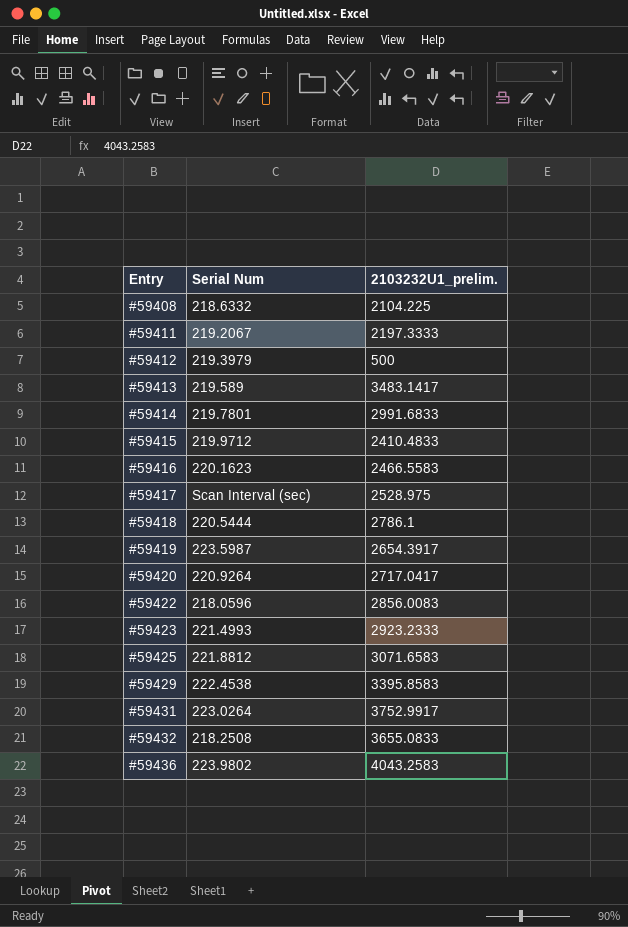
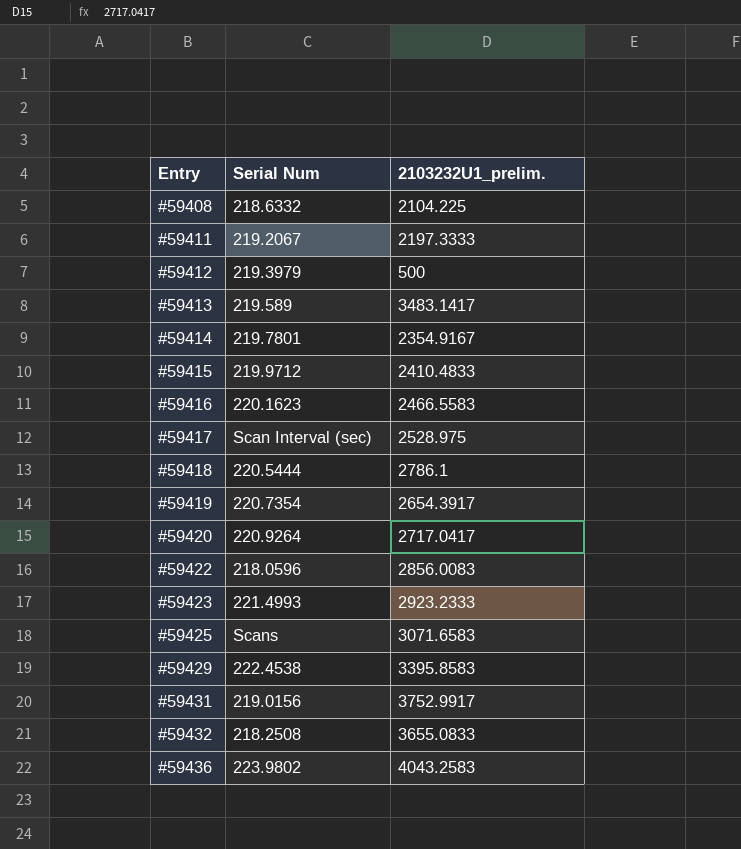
#59414 | 2103232U1_prelim.: 2991.6833 -> 2354.9167
#59419 | Serial Num: 223.5987 -> 220.7354
#59425 | Serial Num: 221.8812 -> Scans
#59431 | Serial Num: 223.0264 -> 219.0156

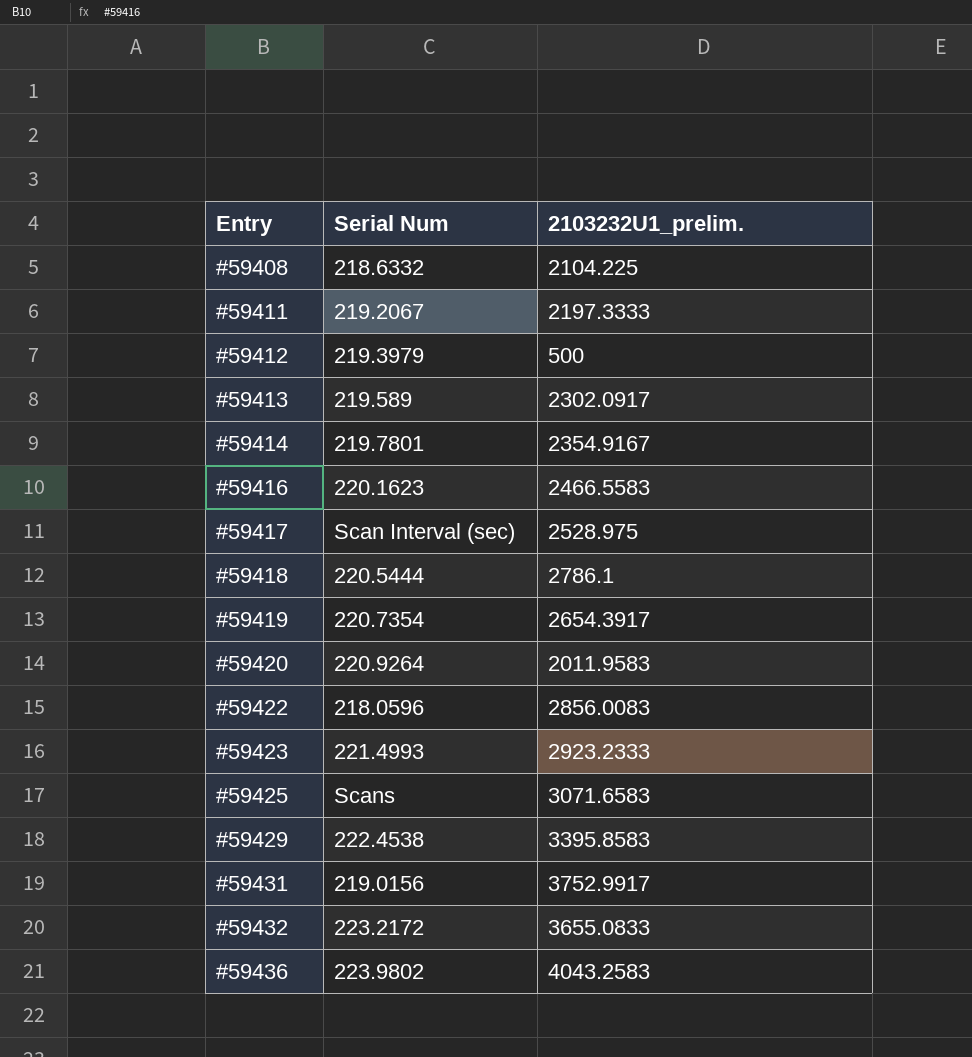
row #59415: 219.9712 | 2410.4833 -> none
#59413 | 2103232U1_prelim.: 3483.1417 -> 2302.0917
#59420 | 2103232U1_prelim.: 2717.0417 -> 2011.9583
#59432 | Serial Num: 218.2508 -> 223.2172

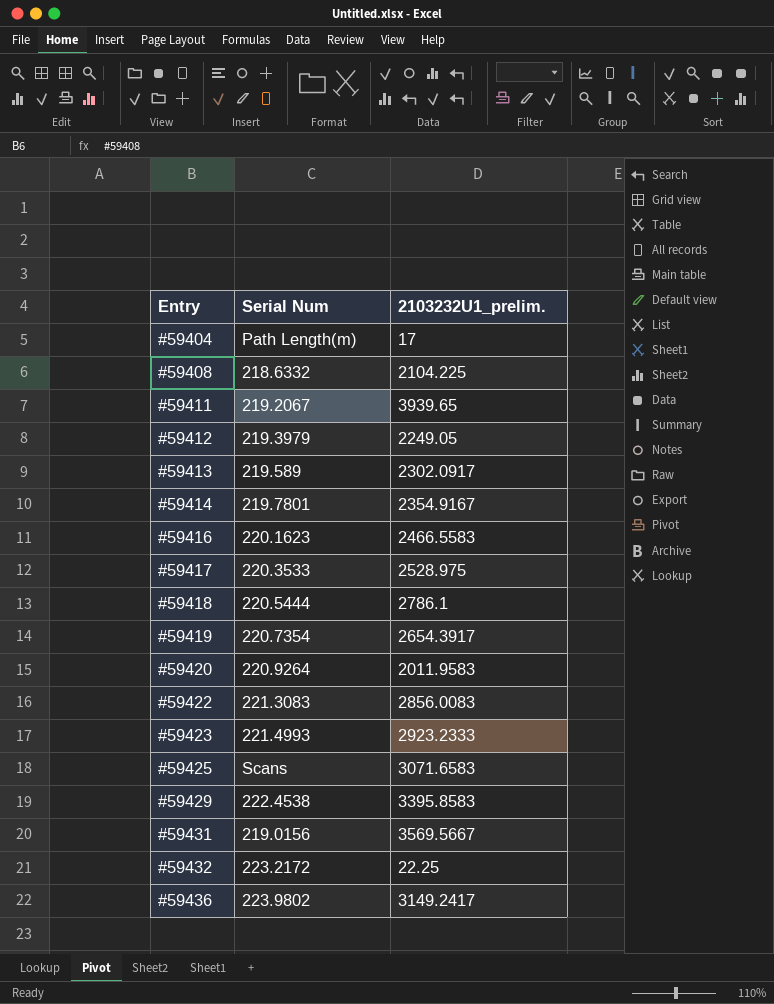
row #59404: none -> Path Length(m) | 17
#59411 | 2103232U1_prelim.: 2197.3333 -> 3939.65
#59412 | 2103232U1_prelim.: 500 -> 2249.05
#59417 | Serial Num: Scan Interval (sec) -> 220.3533
#59422 | Serial Num: 218.0596 -> 221.3083
#59431 | 2103232U1_prelim.: 3752.9917 -> 3569.5667
#59432 | 2103232U1_prelim.: 3655.0833 -> 22.25
#59436 | 2103232U1_prelim.: 4043.2583 -> 3149.2417

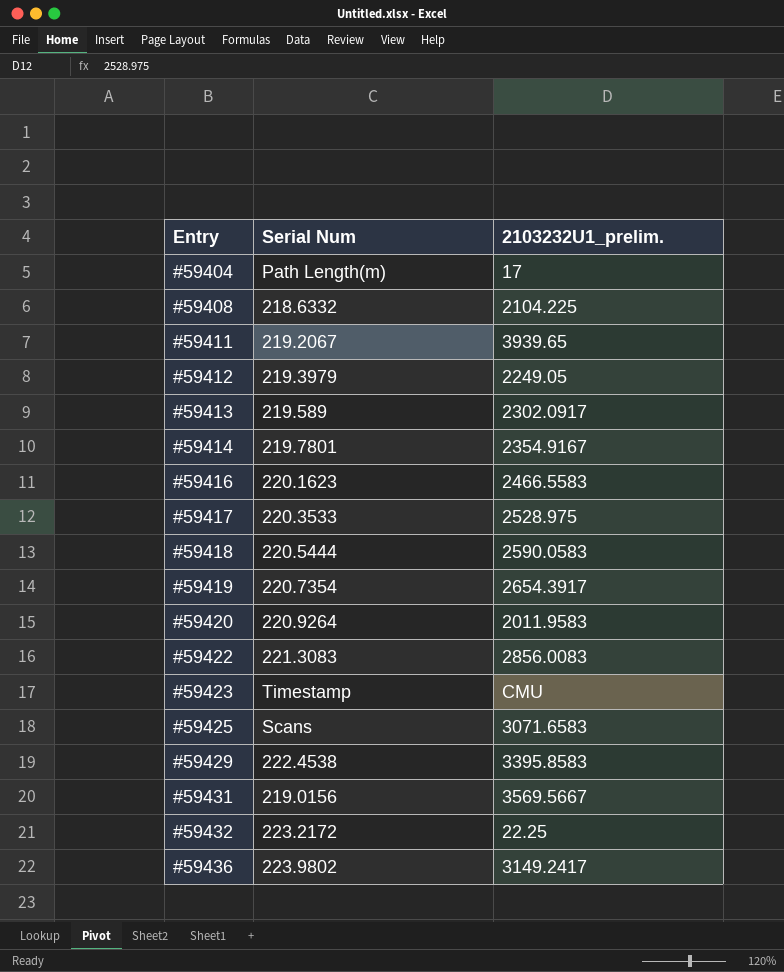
#59418 | 2103232U1_prelim.: 2786.1 -> 2590.0583
#59423 | Serial Num: 221.4993 -> Timestamp
#59423 | 2103232U1_prelim.: 2923.2333 -> CMU

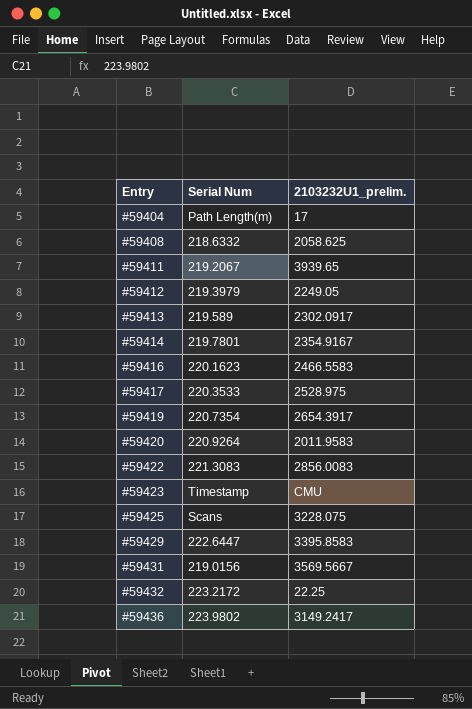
row #59418: 220.5444 | 2590.0583 -> none
#59408 | 2103232U1_prelim.: 2104.225 -> 2058.625
#59425 | 2103232U1_prelim.: 3071.6583 -> 3228.075
#59429 | Serial Num: 222.4538 -> 222.6447

